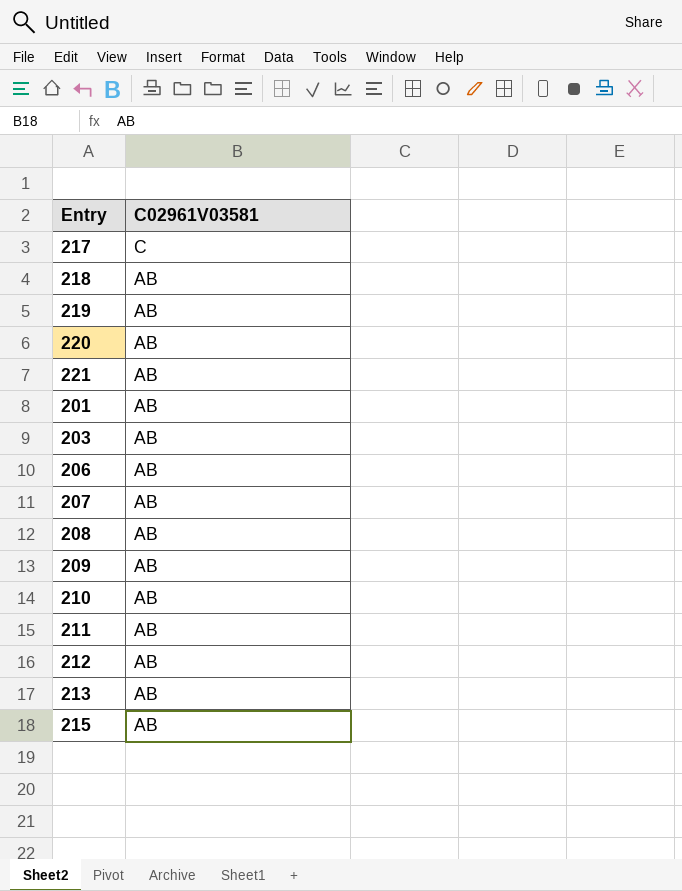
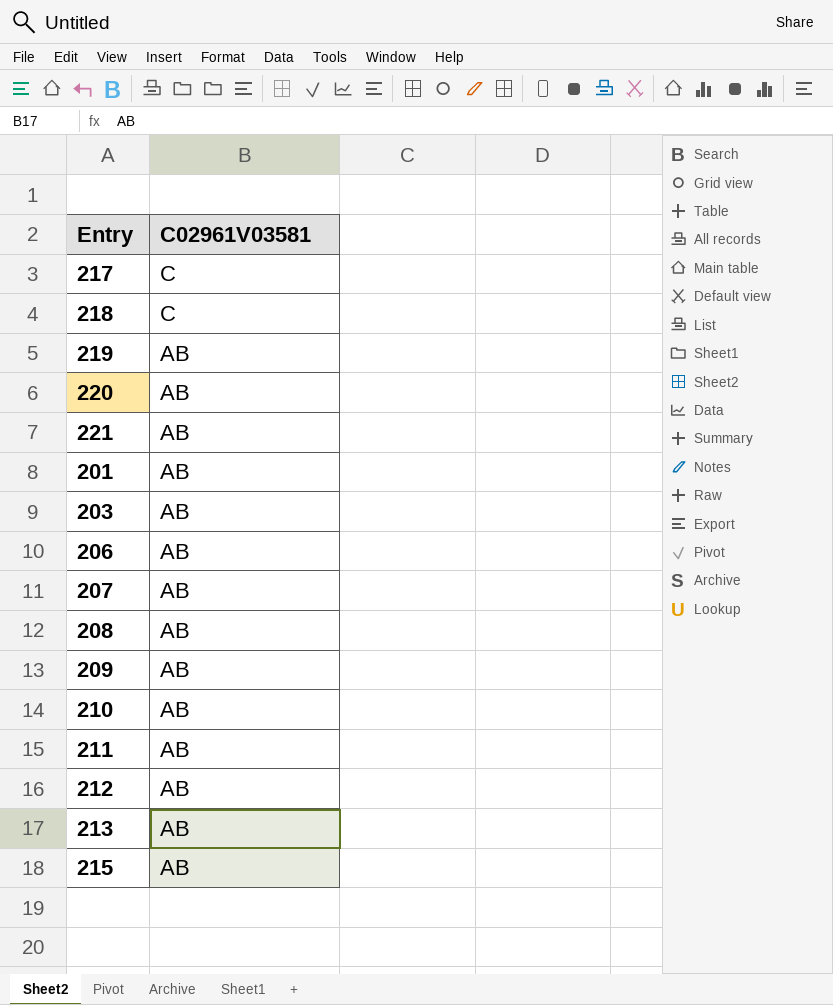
218 | C02961V03581: AB -> C

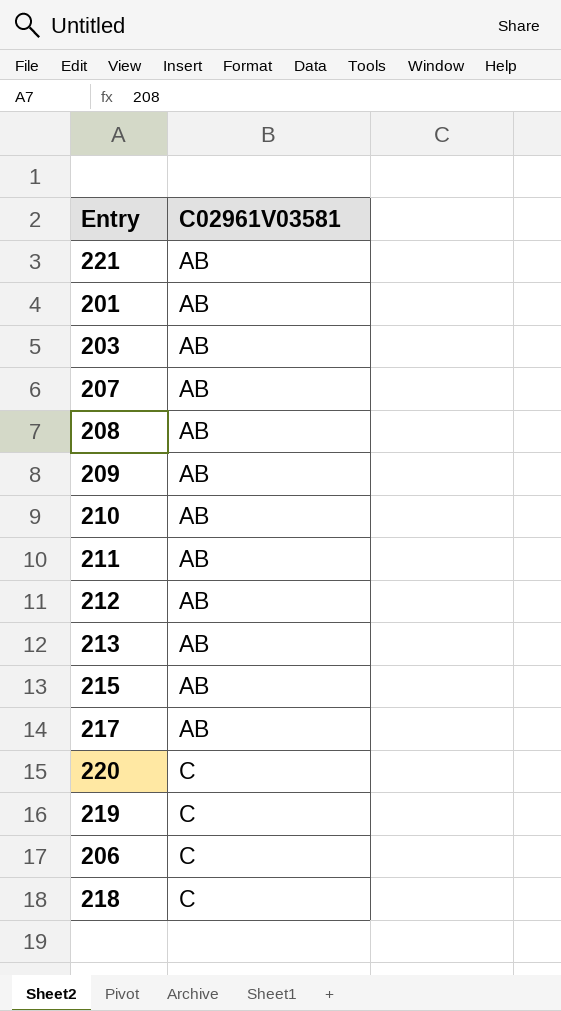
row order: C02961V03581 descending -> C02961V03581 ascending
217 | C02961V03581: C -> AB
220 | C02961V03581: AB -> C
219 | C02961V03581: AB -> C
206 | C02961V03581: AB -> C

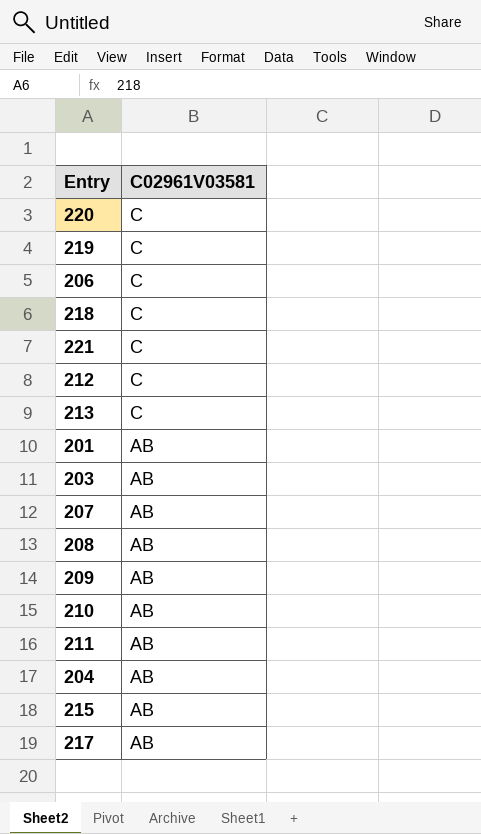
row order: C02961V03581 ascending -> C02961V03581 descending
221 | C02961V03581: AB -> C
212 | C02961V03581: AB -> C
213 | C02961V03581: AB -> C
row 204: none -> AB

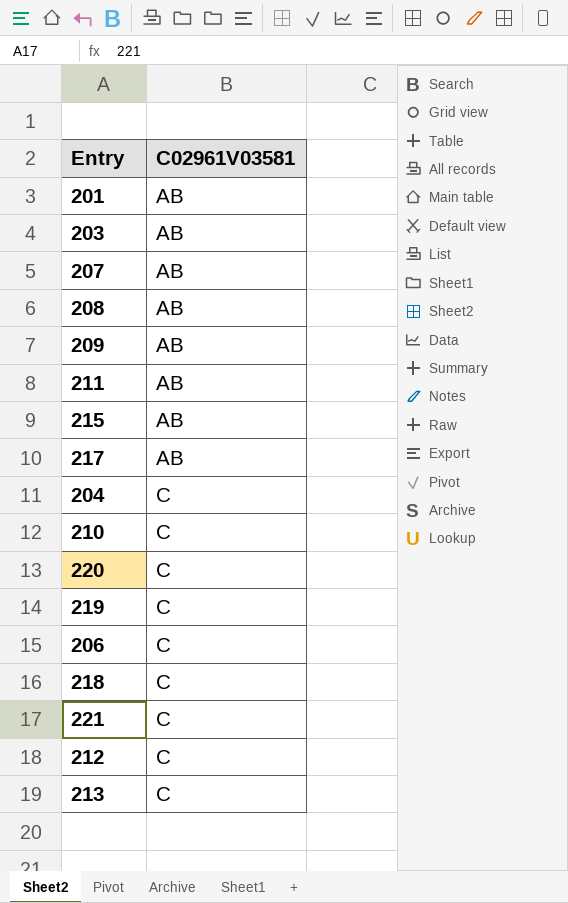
row order: C02961V03581 descending -> C02961V03581 ascending
204 | C02961V03581: AB -> C
210 | C02961V03581: AB -> C

